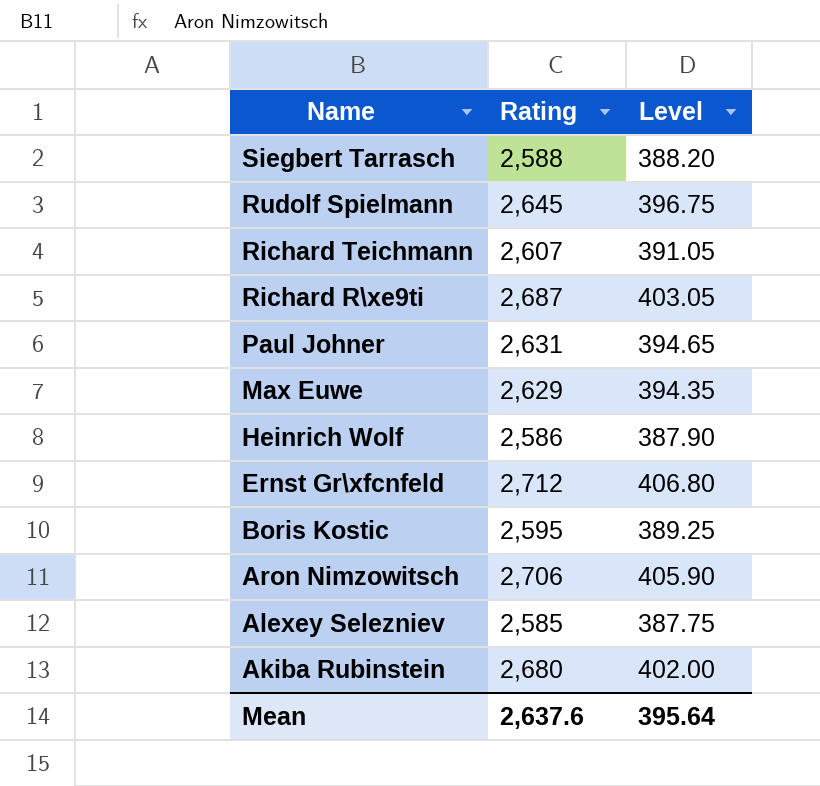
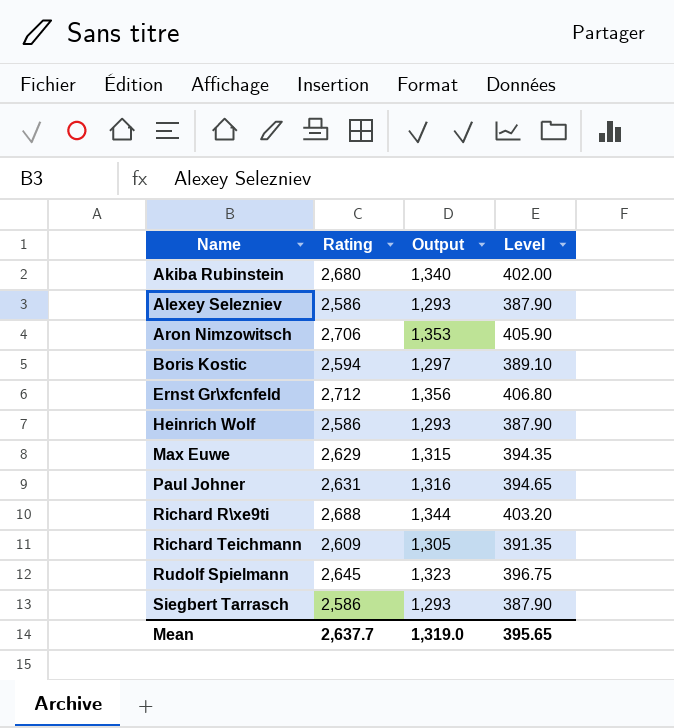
row order: Name descending -> Name ascending
column Output | formula: none -> [Rating] * 0.5
Alexey Selezniev | Rating: 2,585 -> 2,586
Alexey Selezniev | Level: 387.75 -> 387.90
Boris Kostic | Rating: 2,595 -> 2,594
Boris Kostic | Level: 389.25 -> 389.10
Richard R\xe9ti | Rating: 2,687 -> 2,688
Richard R\xe9ti | Level: 403.05 -> 403.20
Richard Teichmann | Rating: 2,607 -> 2,609
Richard Teichmann | Level: 391.05 -> 391.35
Siegbert Tarrasch | Rating: 2,588 -> 2,586
Siegbert Tarrasch | Level: 388.20 -> 387.90
Mean | Rating: 2,637.6 -> 2,637.7
Mean | Level: 395.64 -> 395.65

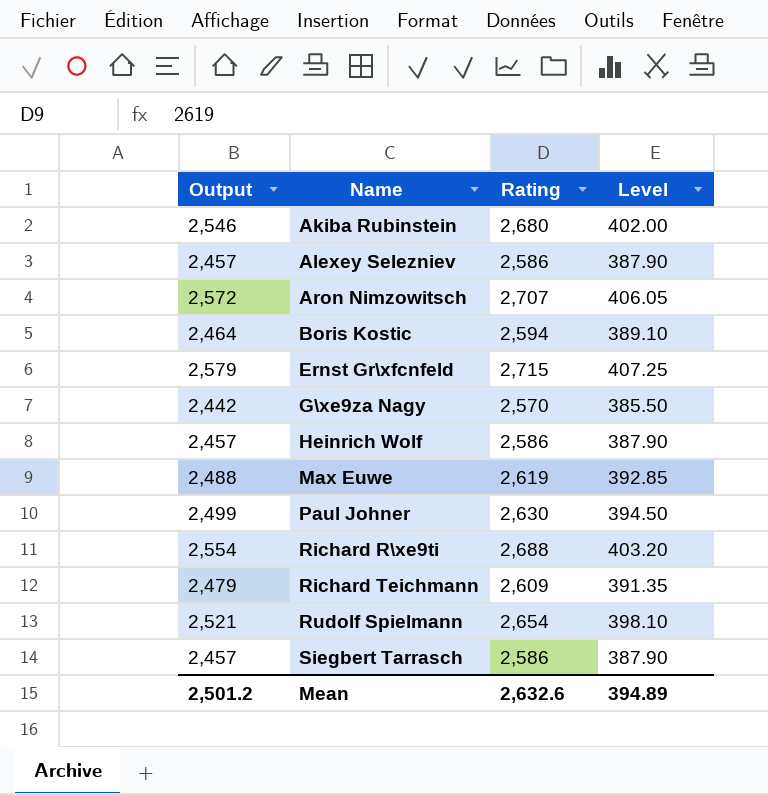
column Output | formula: [Rating] * 0.5 -> [Rating] * 0.95
column Output | position: 3 -> 1
Aron Nimzowitsch | Rating: 2,706 -> 2,707
Aron Nimzowitsch | Level: 405.90 -> 406.05
Ernst Gr\xfcnfeld | Rating: 2,712 -> 2,715
Ernst Gr\xfcnfeld | Level: 406.80 -> 407.25
row G\xe9za Nagy: none -> 2,442 | 2,570 | 385.50
Max Euwe | Rating: 2,629 -> 2,619
Max Euwe | Level: 394.35 -> 392.85
Paul Johner | Rating: 2,631 -> 2,630
Paul Johner | Level: 394.65 -> 394.50
Rudolf Spielmann | Rating: 2,645 -> 2,654
Rudolf Spielmann | Level: 396.75 -> 398.10
Mean | Output: 1,319.0 -> 2,501.2
Mean | Rating: 2,637.7 -> 2,632.6
Mean | Level: 395.65 -> 394.89

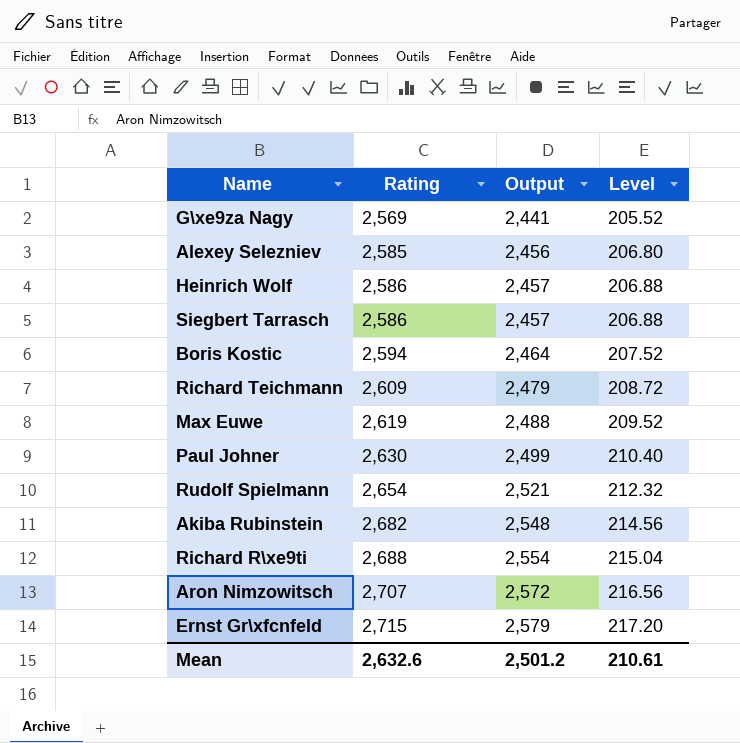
row order: Name ascending -> Rating ascending
column Output | position: 1 -> 3
column Level | formula: [Rating] * 0.15 -> [Rating] * 0.08
G\xe9za Nagy | Rating: 2,570 -> 2,569
G\xe9za Nagy | Output: 2,442 -> 2,441
Alexey Selezniev | Rating: 2,586 -> 2,585
Alexey Selezniev | Output: 2,457 -> 2,456
Akiba Rubinstein | Rating: 2,680 -> 2,682
Akiba Rubinstein | Output: 2,546 -> 2,548
Mean | Level: 394.89 -> 210.61

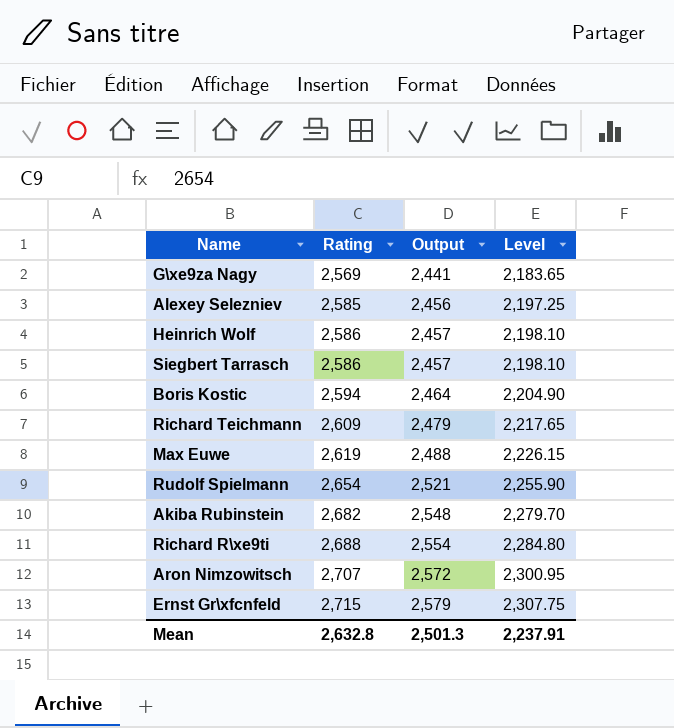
column Level | formula: [Rating] * 0.08 -> [Rating] * 0.85
row Paul Johner: 2,630 | 2,499 | 210.40 -> none
Mean | Rating: 2,632.6 -> 2,632.8
Mean | Output: 2,501.2 -> 2,501.3
Mean | Level: 210.61 -> 2,237.91

